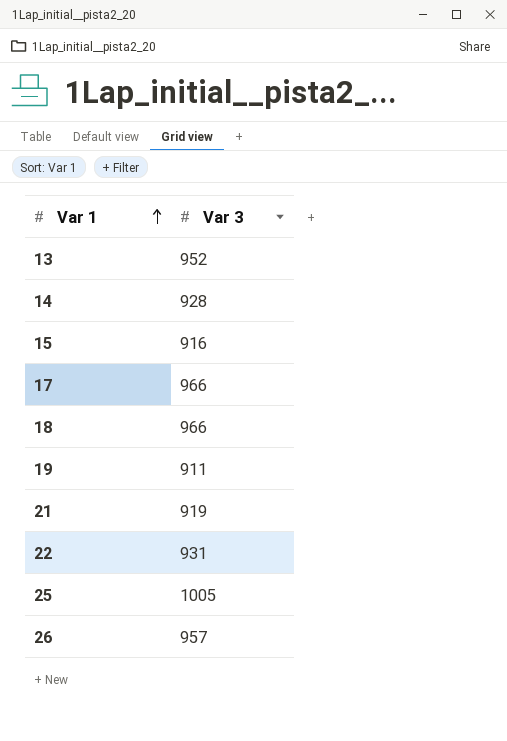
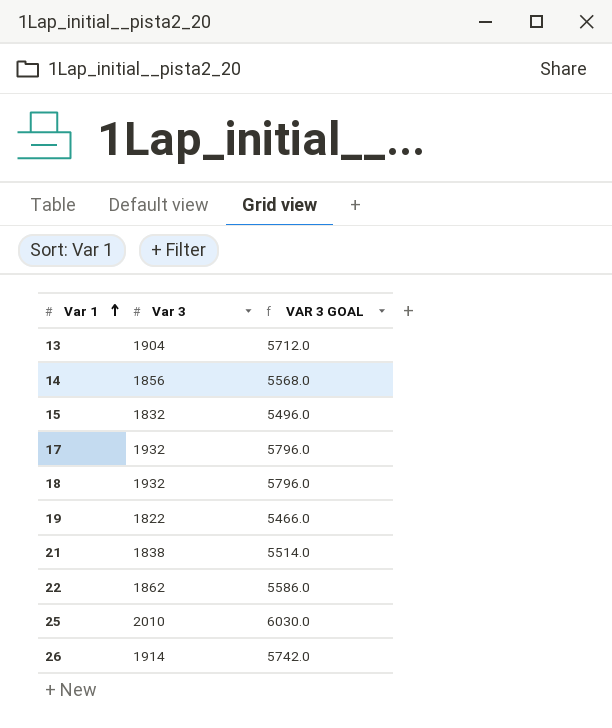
column VAR 3 GOAL | formula: none -> [Var 3] * 3
13 | Var 3: 952 -> 1904
14 | Var 3: 928 -> 1856
15 | Var 3: 916 -> 1832
17 | Var 3: 966 -> 1932
18 | Var 3: 966 -> 1932
19 | Var 3: 911 -> 1822
21 | Var 3: 919 -> 1838
22 | Var 3: 931 -> 1862
25 | Var 3: 1005 -> 2010
26 | Var 3: 957 -> 1914

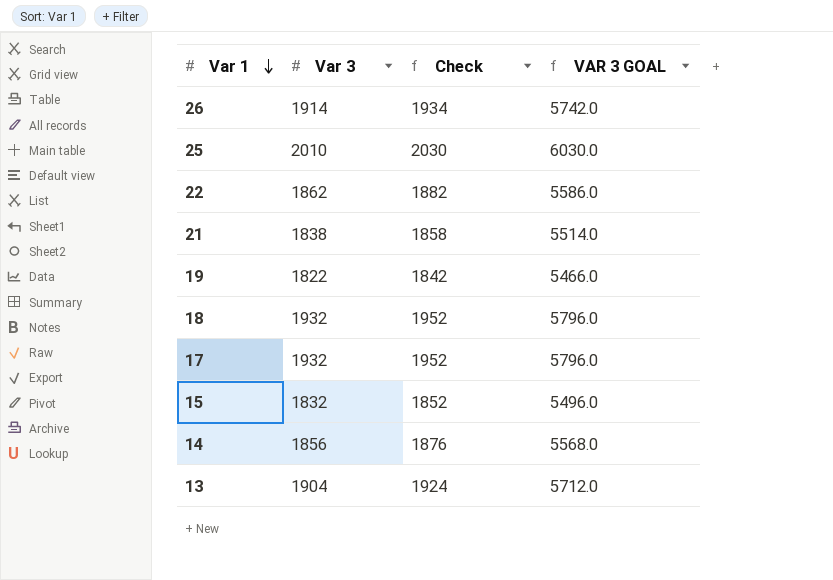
row order: Var 1 ascending -> Var 1 descending
column Check | formula: none -> [Var 3] + 20

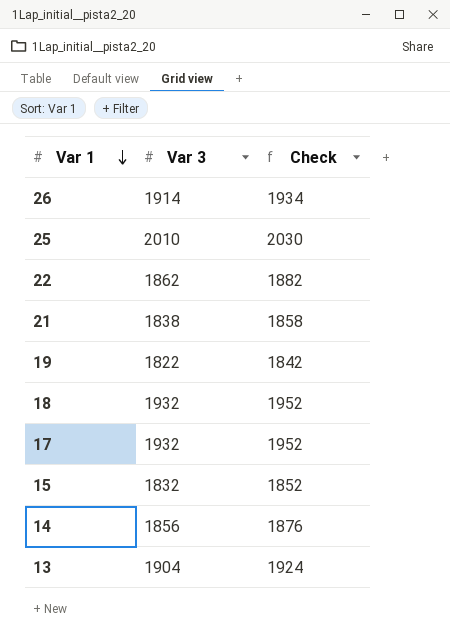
column VAR 3 GOAL | formula: [Var 3] * 3 -> none

